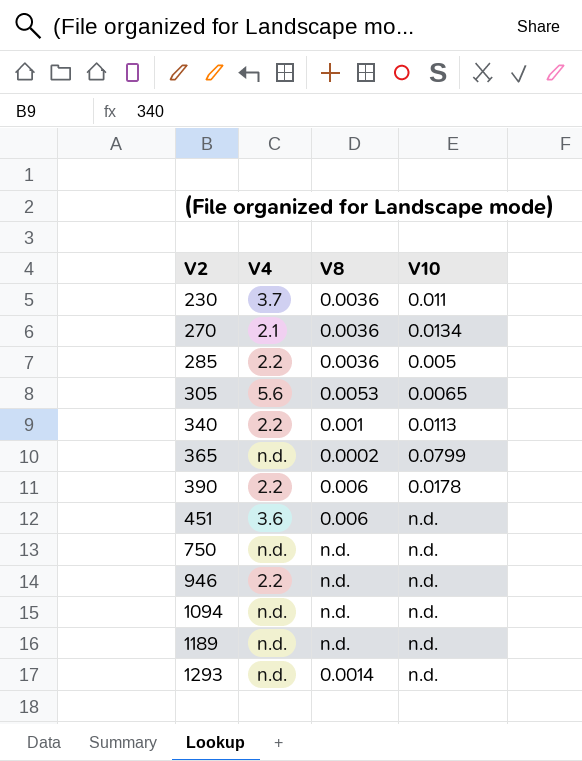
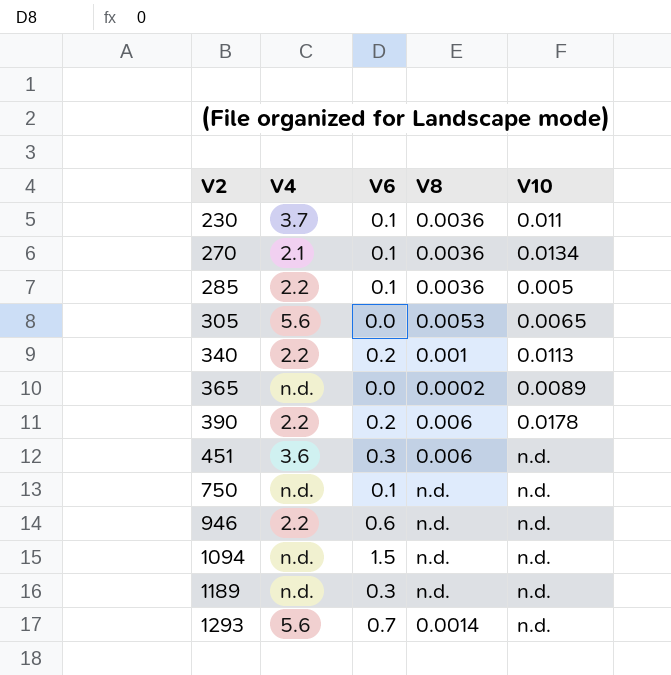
column V6 | position: none -> 3
365 | V10: 0.0799 -> 0.0089
1293 | V4: n.d. -> 5.6

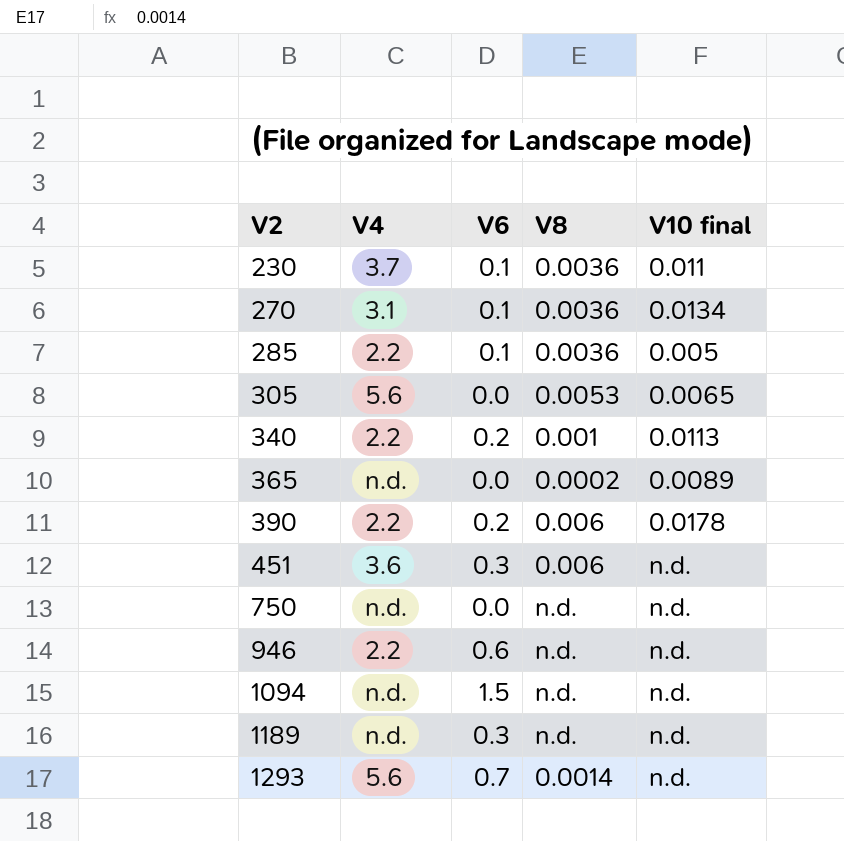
column name: V10 -> V10 final
270 | V4: 2.1 -> 3.1
750 | V6: 0.1 -> 0.0

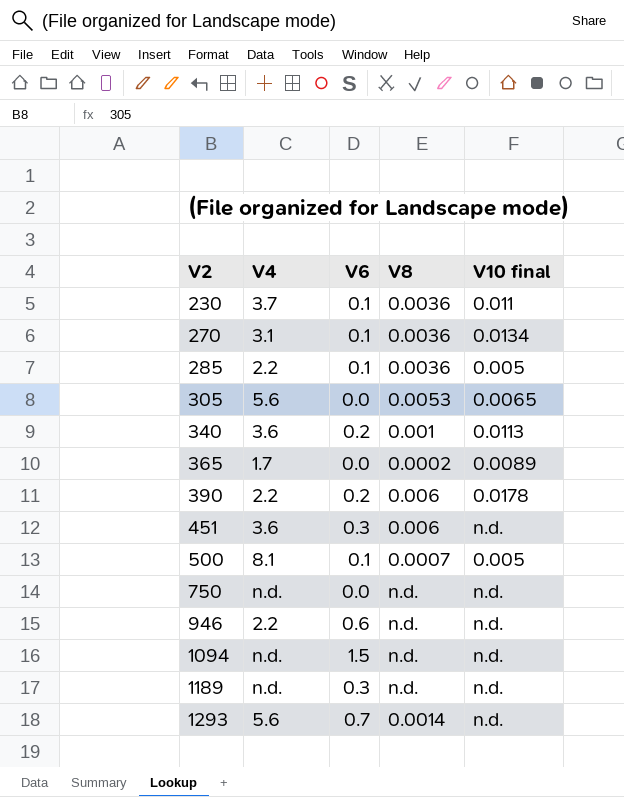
340 | V4: 2.2 -> 3.6
365 | V4: n.d. -> 1.7
row 500: none -> 8.1 | 0.1 | 0.0007 | 0.005

